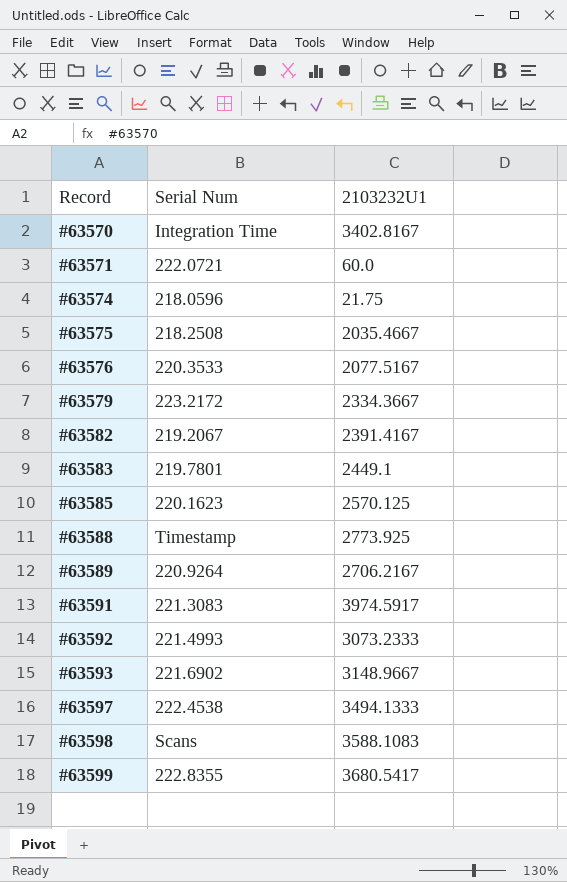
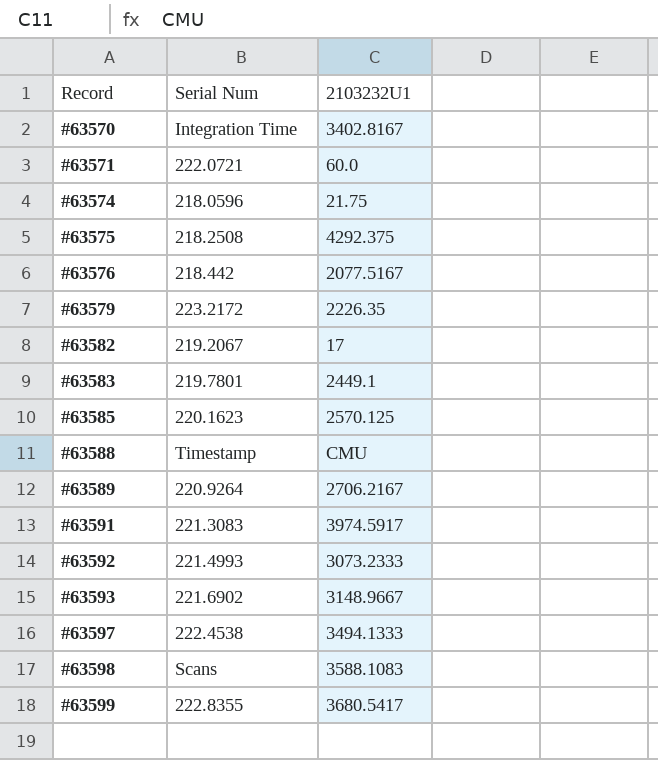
#63575 | 2103232U1: 2035.4667 -> 4292.375
#63576 | Serial Num: 220.3533 -> 218.442
#63579 | 2103232U1: 2334.3667 -> 2226.35
#63582 | 2103232U1: 2391.4167 -> 17
#63588 | 2103232U1: 2773.925 -> CMU

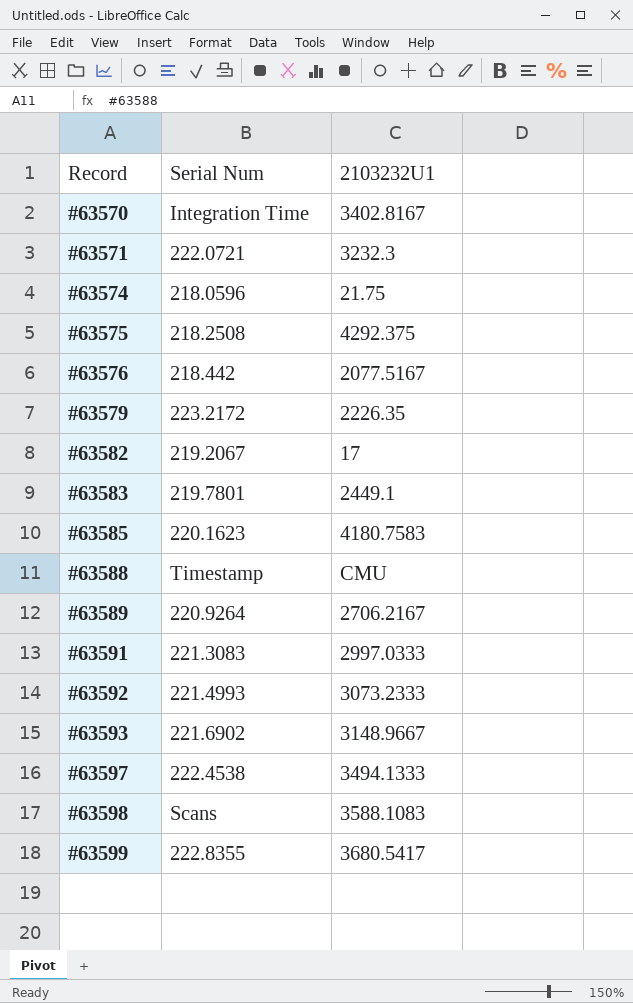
#63571 | 2103232U1: 60.0 -> 3232.3
#63585 | 2103232U1: 2570.125 -> 4180.7583
#63591 | 2103232U1: 3974.5917 -> 2997.0333

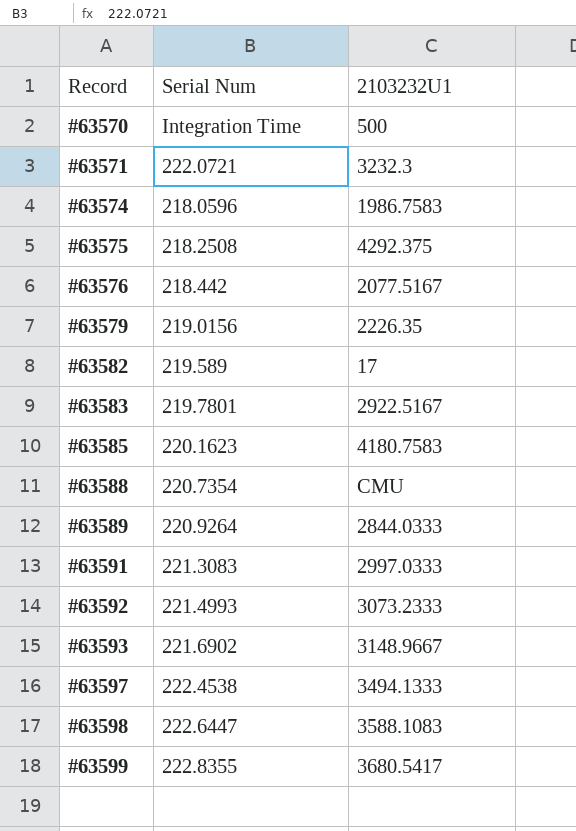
#63570 | 2103232U1: 3402.8167 -> 500
#63574 | 2103232U1: 21.75 -> 1986.7583
#63579 | Serial Num: 223.2172 -> 219.0156
#63582 | Serial Num: 219.2067 -> 219.589
#63583 | 2103232U1: 2449.1 -> 2922.5167
#63588 | Serial Num: Timestamp -> 220.7354
#63589 | 2103232U1: 2706.2167 -> 2844.0333
#63598 | Serial Num: Scans -> 222.6447

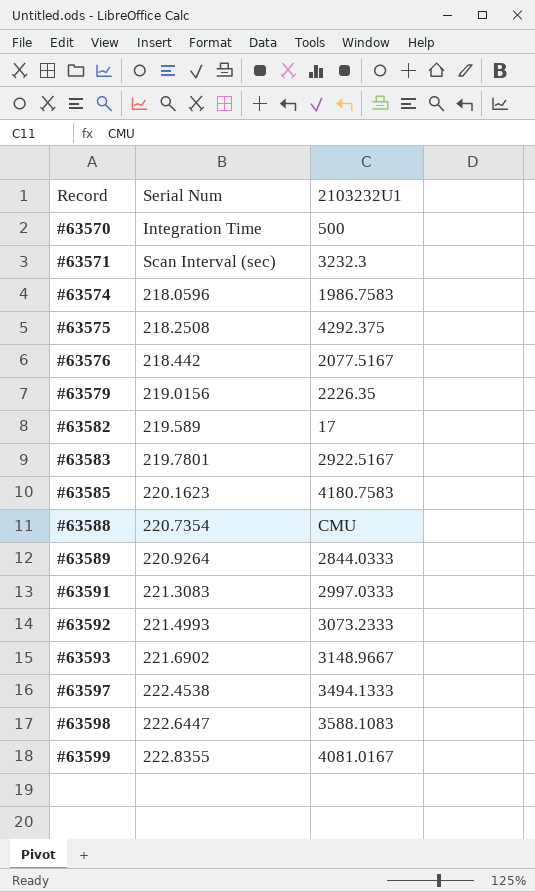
#63571 | Serial Num: 222.0721 -> Scan Interval (sec)
#63599 | 2103232U1: 3680.5417 -> 4081.0167

